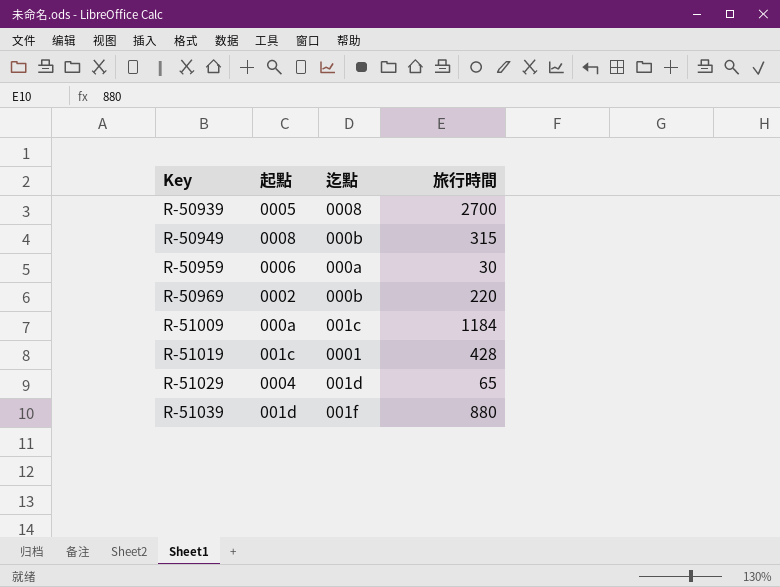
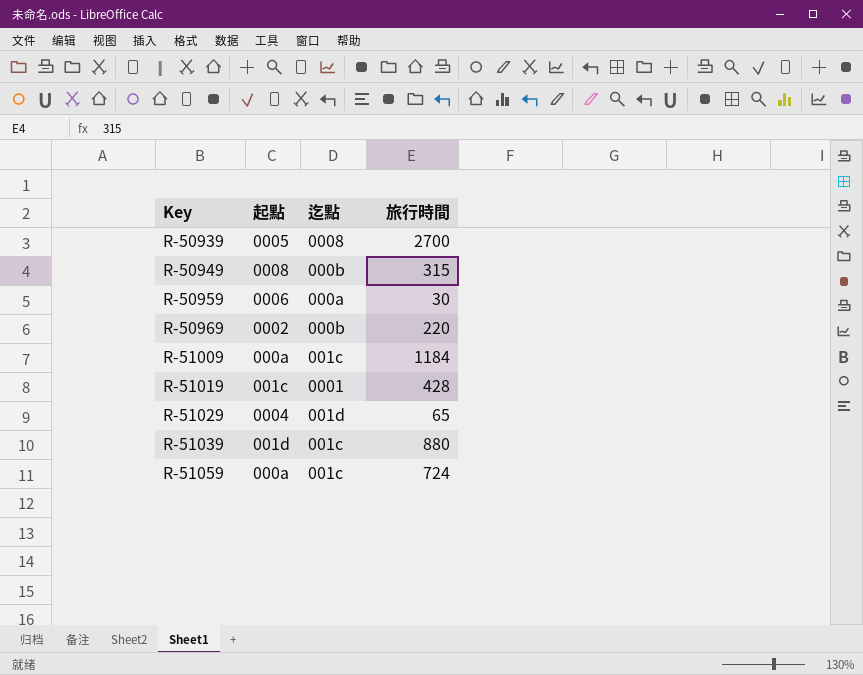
R-51039 | 迄點: 001f -> 001c
row R-51059: none -> 000a | 001c | 724

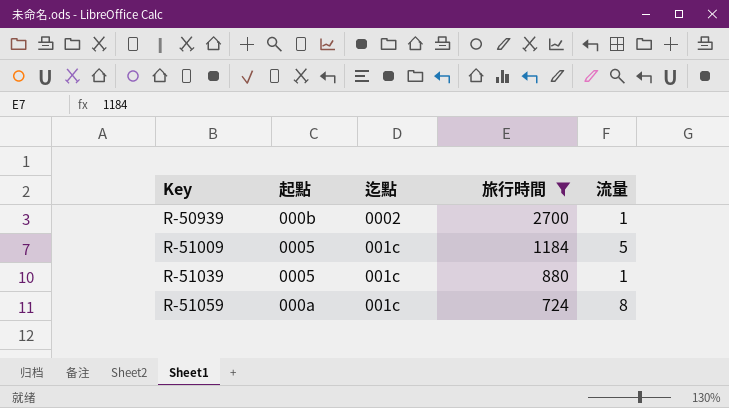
filter: none -> 旅行時間 >= 724
column 流量 | position: none -> 5
R-50939 | 起點: 0005 -> 000b
R-50939 | 迄點: 0008 -> 0002
R-51009 | 起點: 000a -> 0005
R-51039 | 起點: 001d -> 0005

